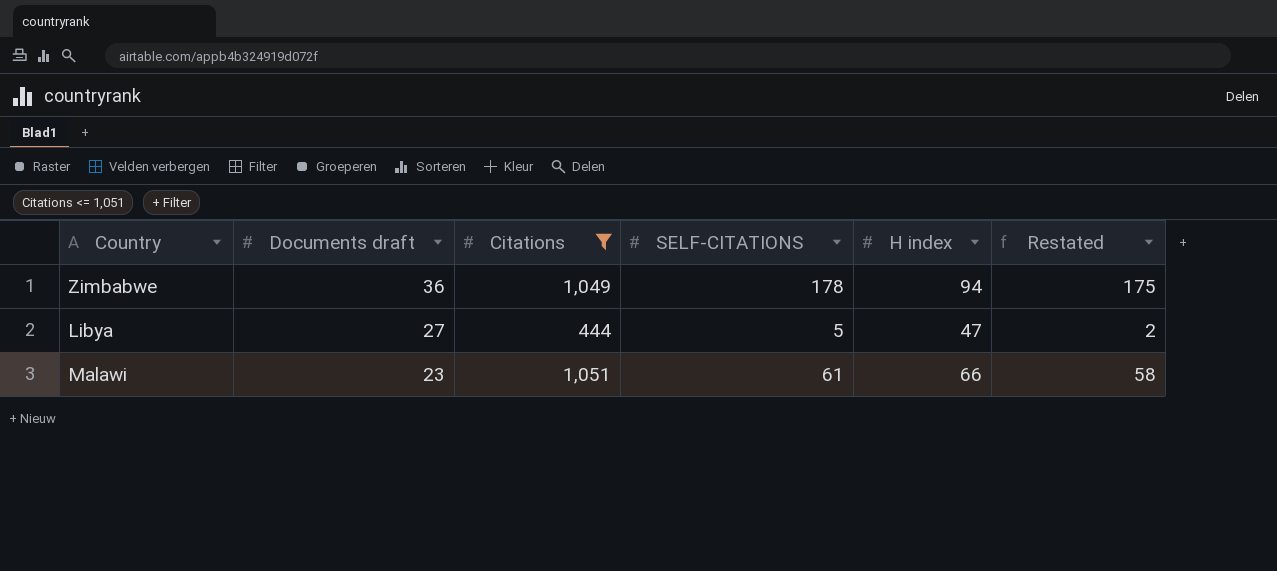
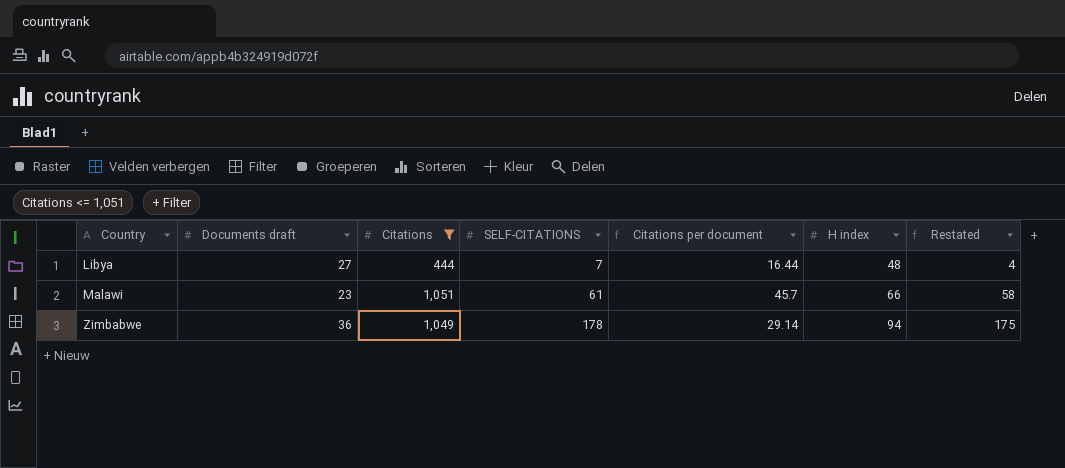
row order: Documents draft descending -> Country ascending
column Citations per document | formula: none -> [Citations] / [Documents draft]
Libya | SELF-CITATIONS: 5 -> 7
Libya | H index: 47 -> 48
Libya | Restated: 2 -> 4

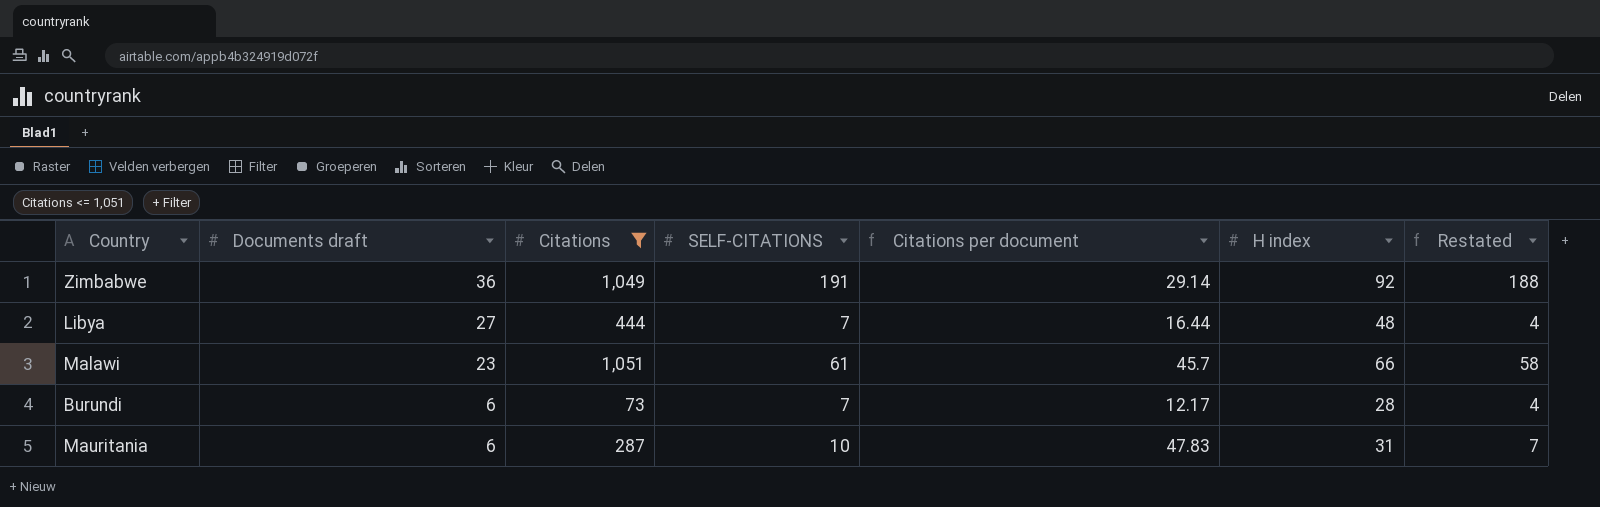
row order: Country ascending -> Documents draft descending
Zimbabwe | SELF-CITATIONS: 178 -> 191
Zimbabwe | H index: 94 -> 92
Zimbabwe | Restated: 175 -> 188
row Burundi: none -> 6 | 73 | 7 | 12.17 | 28 | 4
row Mauritania: none -> 6 | 287 | 10 | 47.83 | 31 | 7

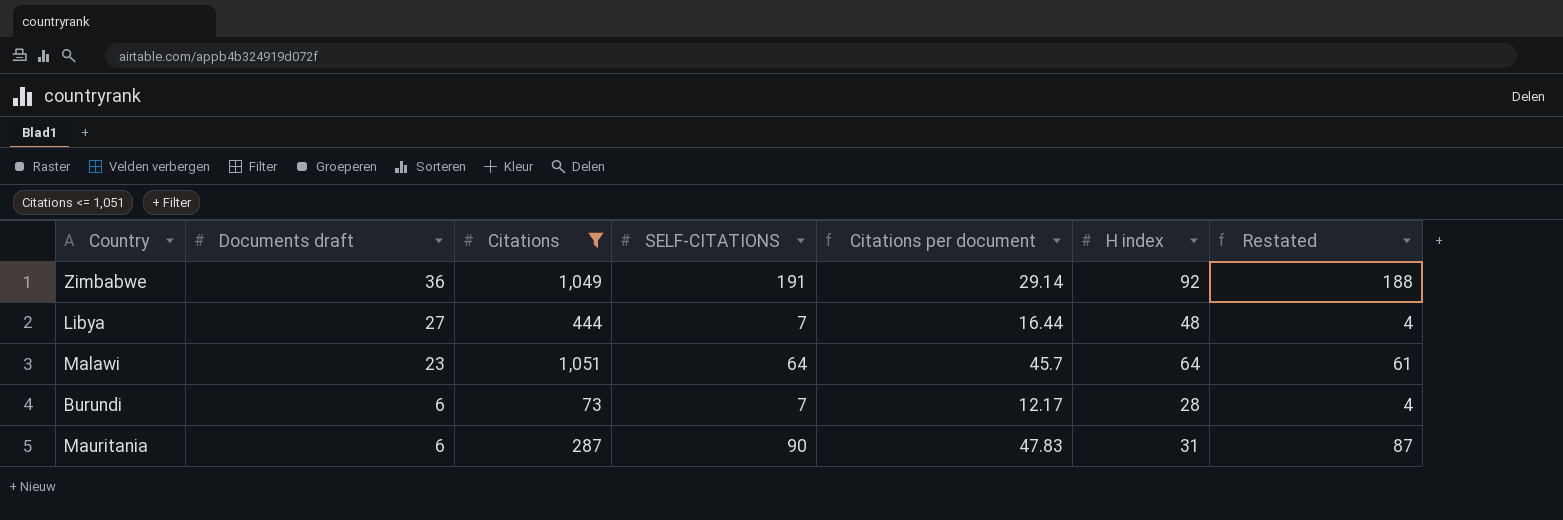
Malawi | SELF-CITATIONS: 61 -> 64
Malawi | H index: 66 -> 64
Malawi | Restated: 58 -> 61
Mauritania | SELF-CITATIONS: 10 -> 90
Mauritania | Restated: 7 -> 87

